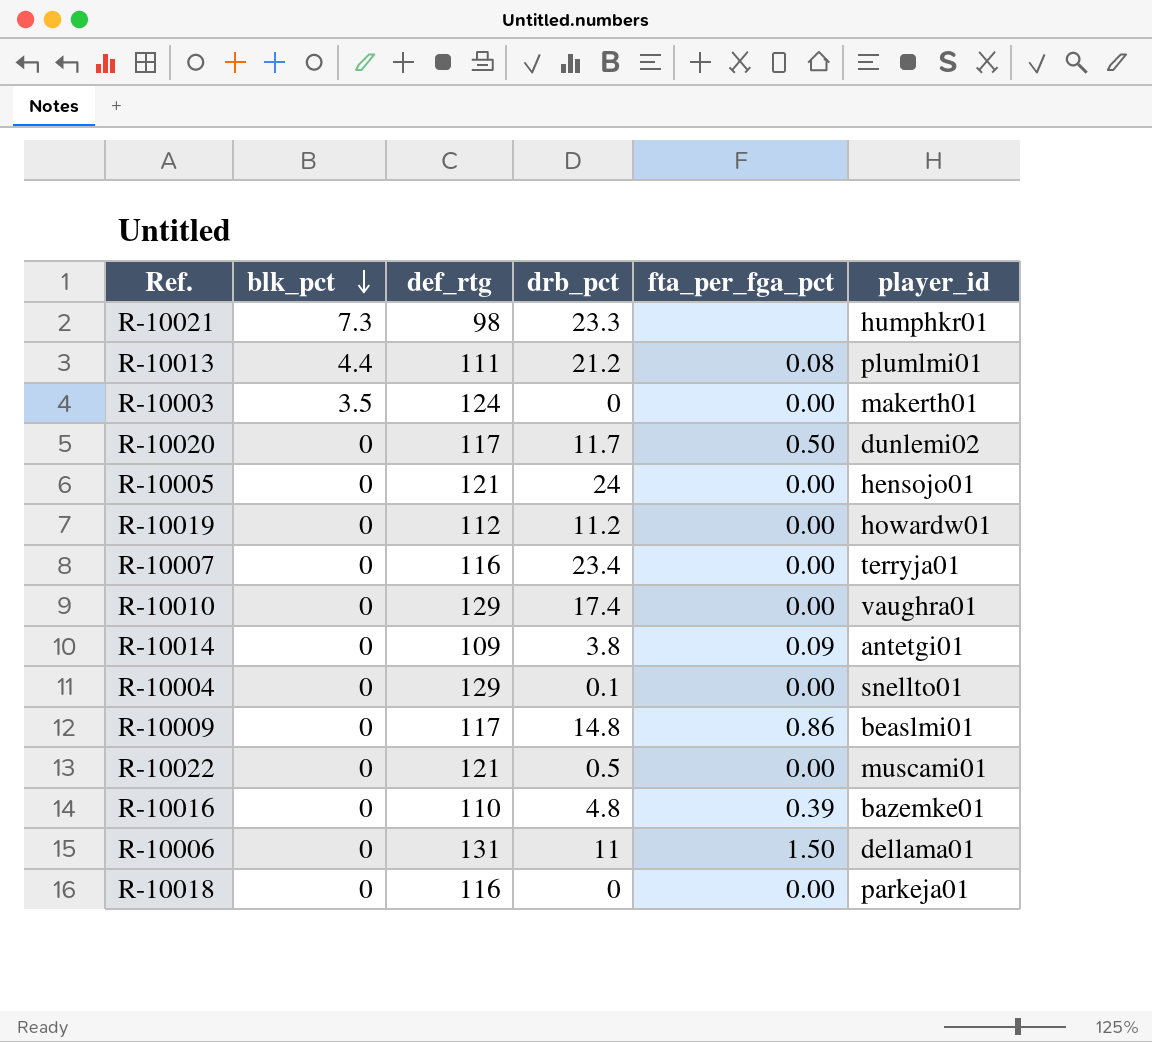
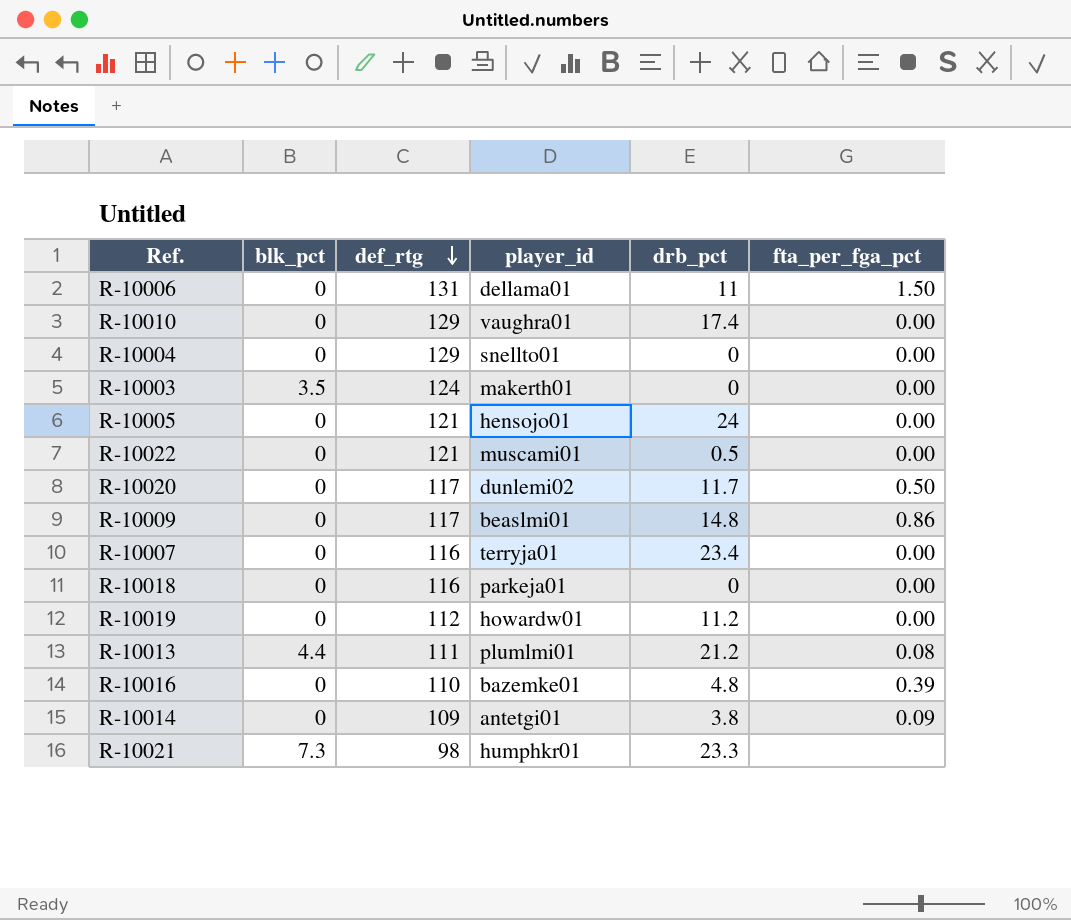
row order: blk_pct descending -> def_rtg descending
column player_id | position: 6 -> 4
R-10004 | drb_pct: 0.1 -> 0

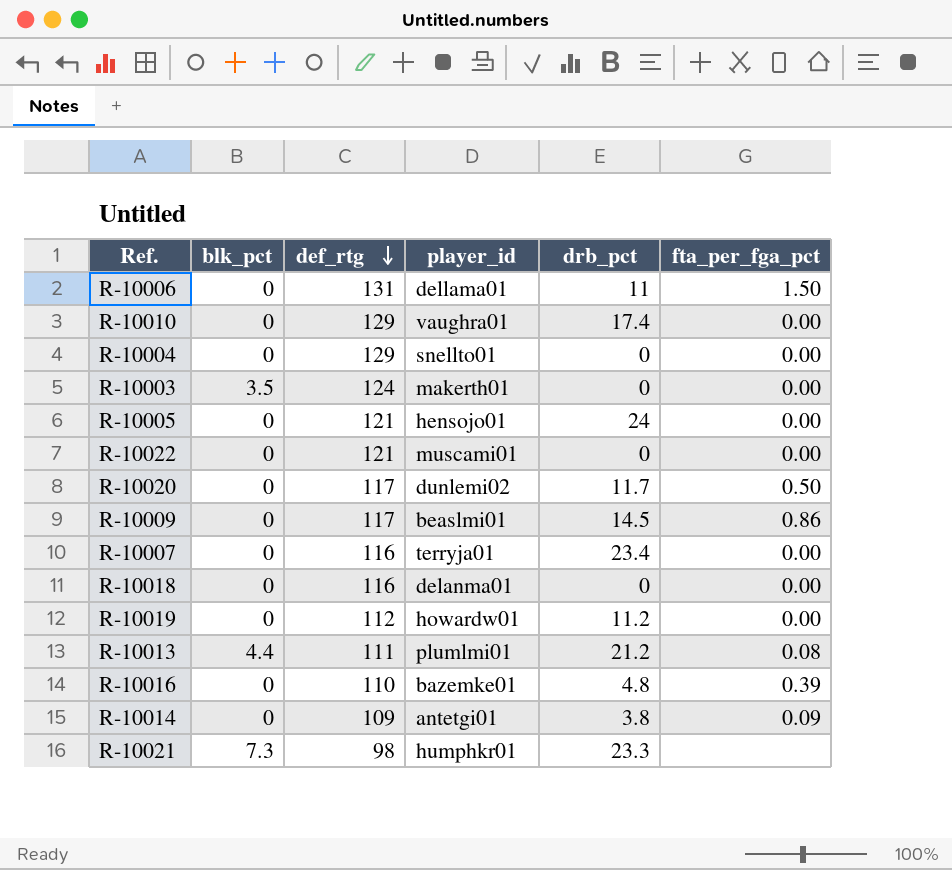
R-10022 | drb_pct: 0.5 -> 0
R-10009 | drb_pct: 14.8 -> 14.5
R-10018 | player_id: parkeja01 -> delanma01

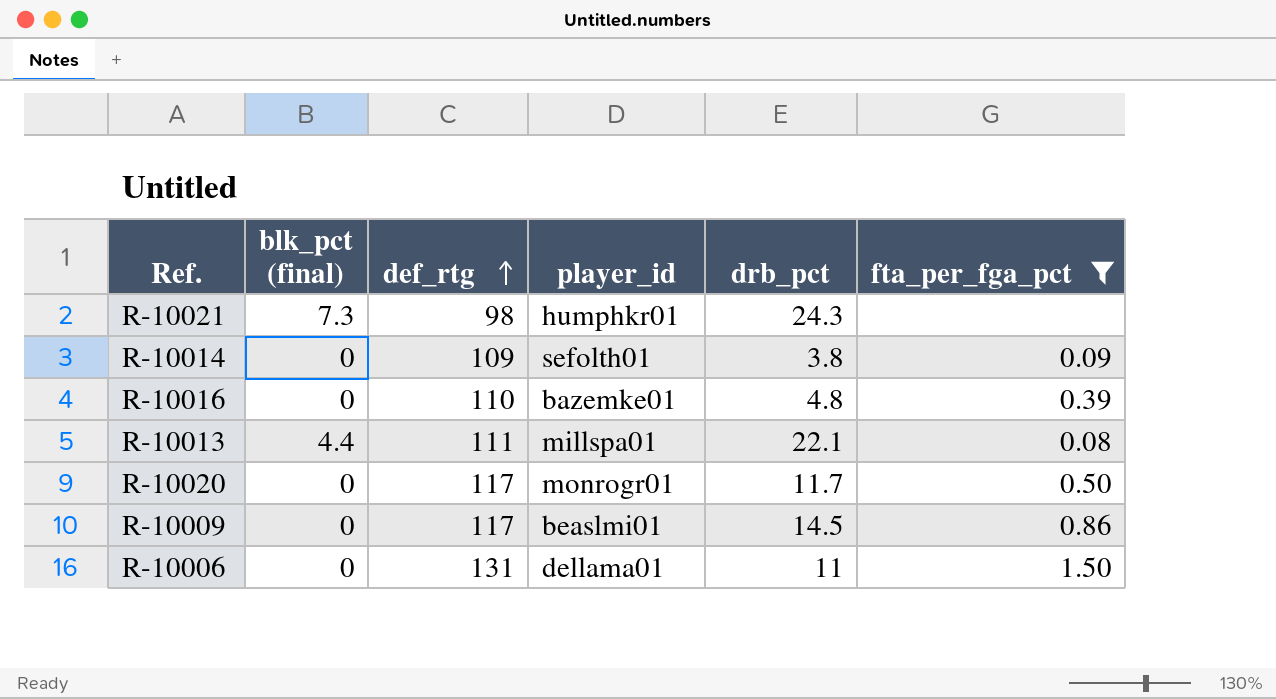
filter: none -> fta_per_fga_pct != 0.00
row order: def_rtg descending -> def_rtg ascending
column name: blk_pct -> blk_pct (final)
R-10021 | drb_pct: 23.3 -> 24.3
R-10014 | player_id: antetgi01 -> sefolth01
R-10013 | player_id: plumlmi01 -> millspa01
R-10013 | drb_pct: 21.2 -> 22.1
R-10020 | player_id: dunlemi02 -> monrogr01

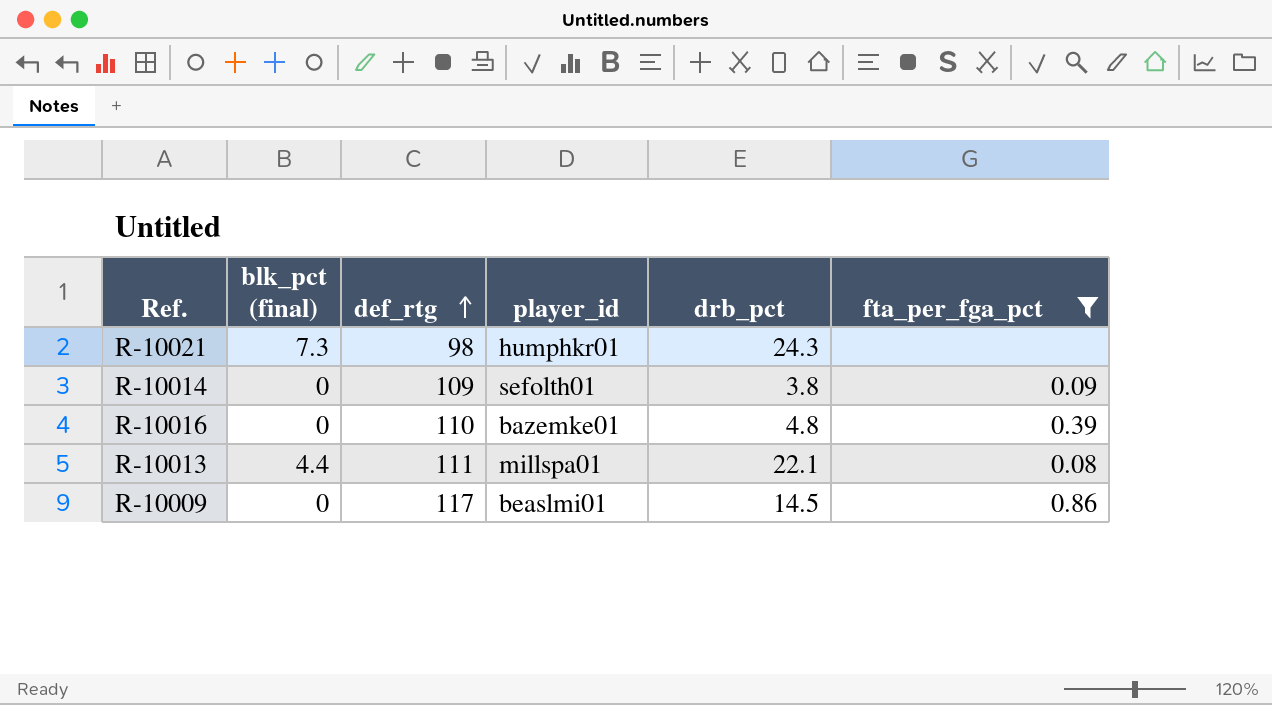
row R-10020: 0 | 117 | monrogr01 | 11.7 | 0.50 -> none
row R-10006: 0 | 131 | dellama01 | 11 | 1.50 -> none

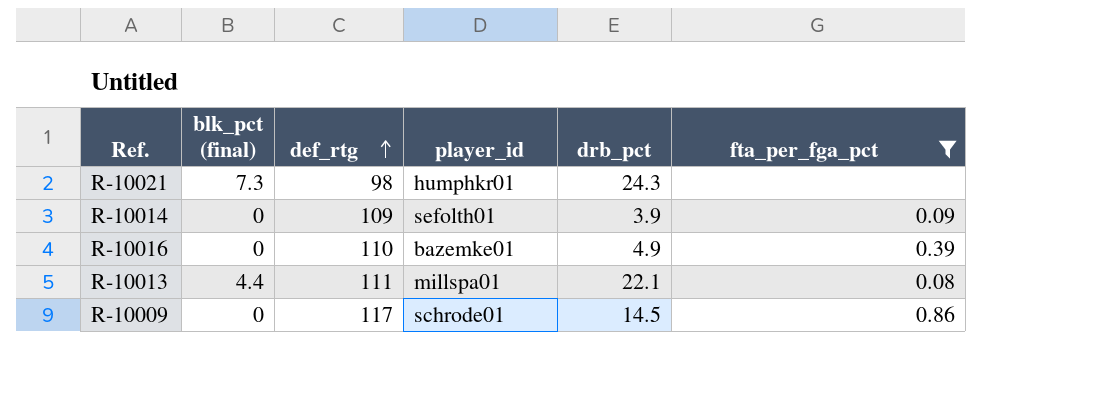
R-10014 | drb_pct: 3.8 -> 3.9
R-10016 | drb_pct: 4.8 -> 4.9
R-10009 | player_id: beaslmi01 -> schrode01

